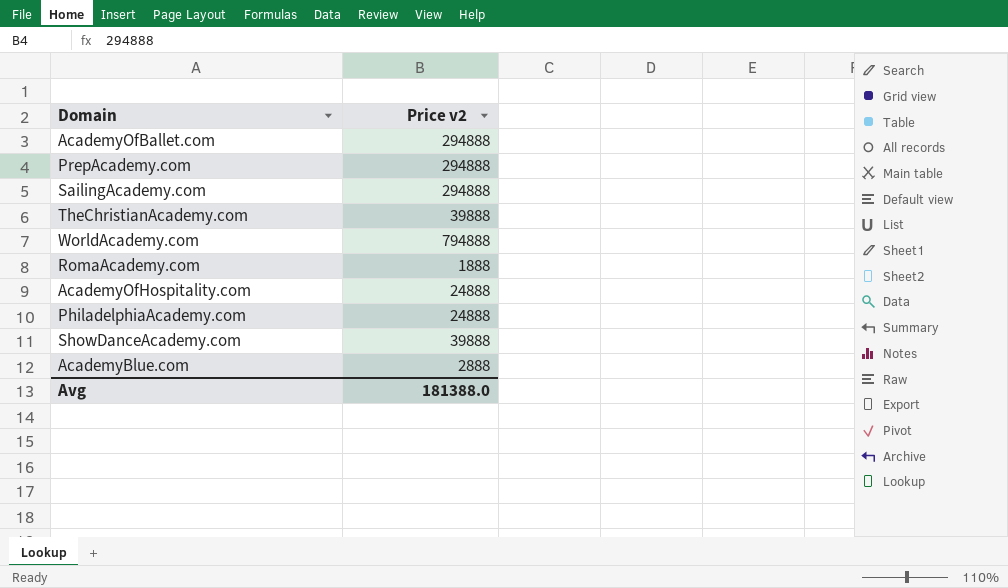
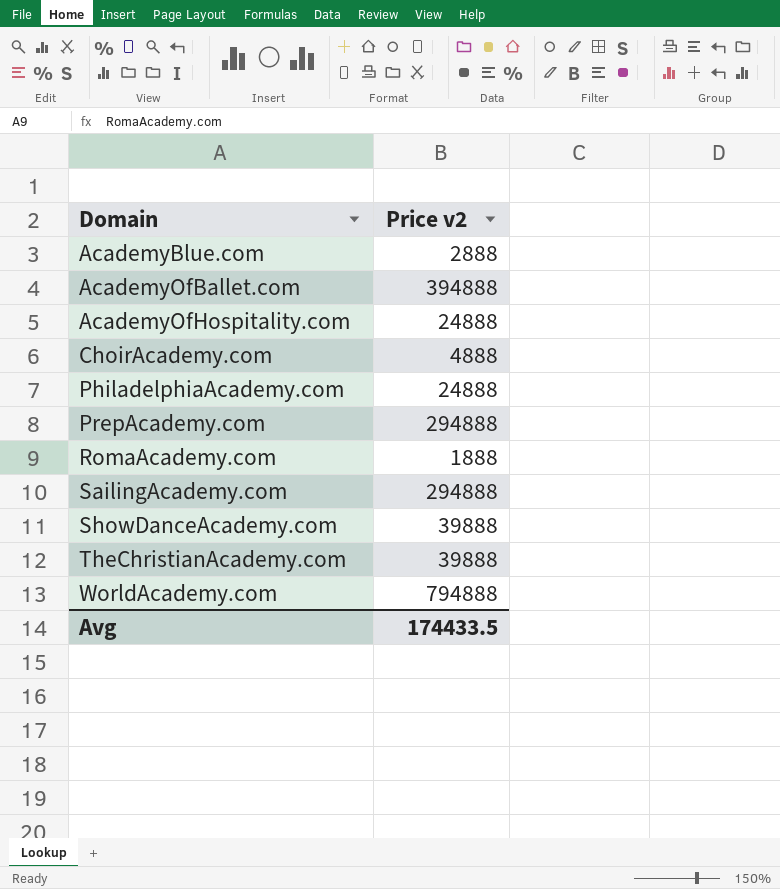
row order: none -> Domain ascending
AcademyOfBallet.com | Price v2: 294888 -> 394888
row ChoirAcademy.com: none -> 4888
Avg | Price v2: 181388.0 -> 174433.5

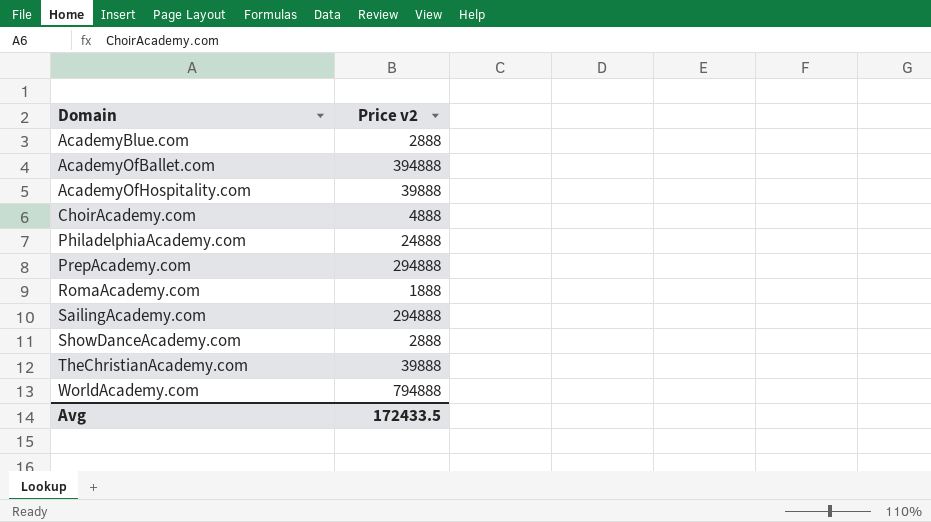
AcademyOfHospitality.com | Price v2: 24888 -> 39888
ShowDanceAcademy.com | Price v2: 39888 -> 2888
Avg | Price v2: 174433.5 -> 172433.5

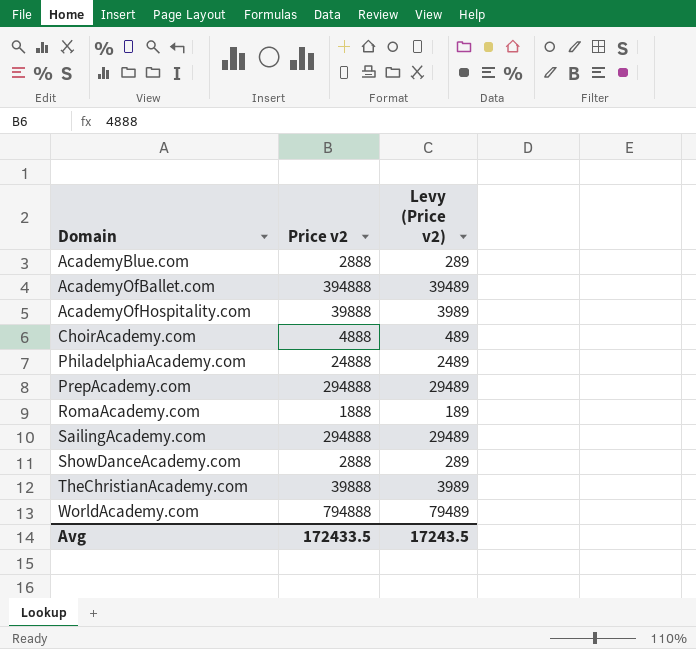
column Levy (Price v2) | formula: none -> [Price v2] * 0.1

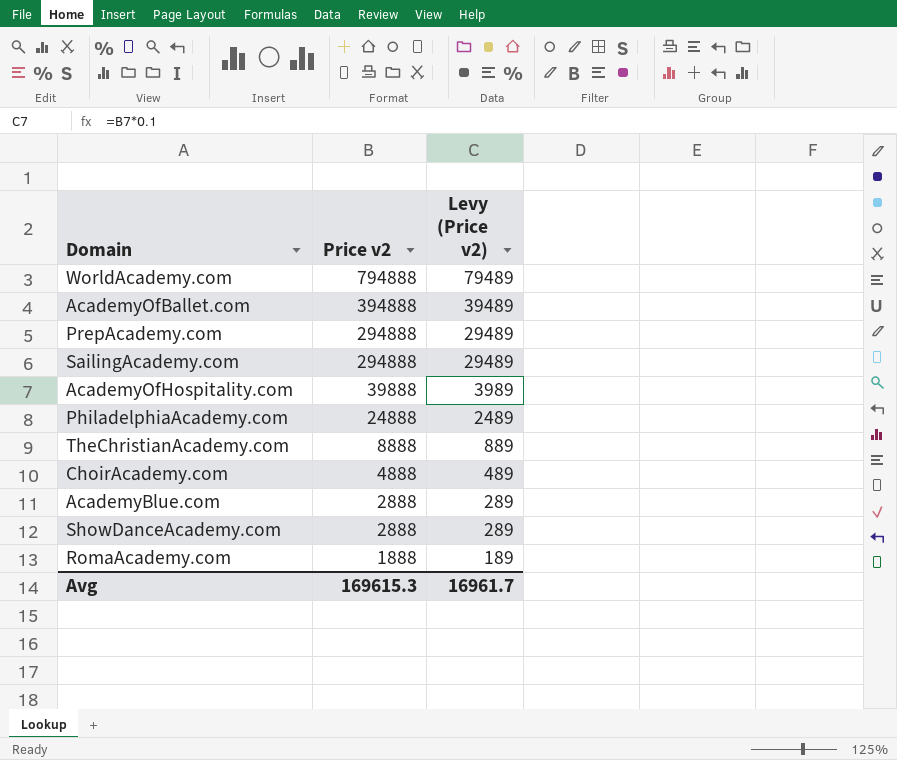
row order: Domain ascending -> Price v2 descending
TheChristianAcademy.com | Price v2: 39888 -> 8888
TheChristianAcademy.com | Levy (Price v2): 3989 -> 889
Avg | Price v2: 172433.5 -> 169615.3
Avg | Levy (Price v2): 17243.5 -> 16961.7

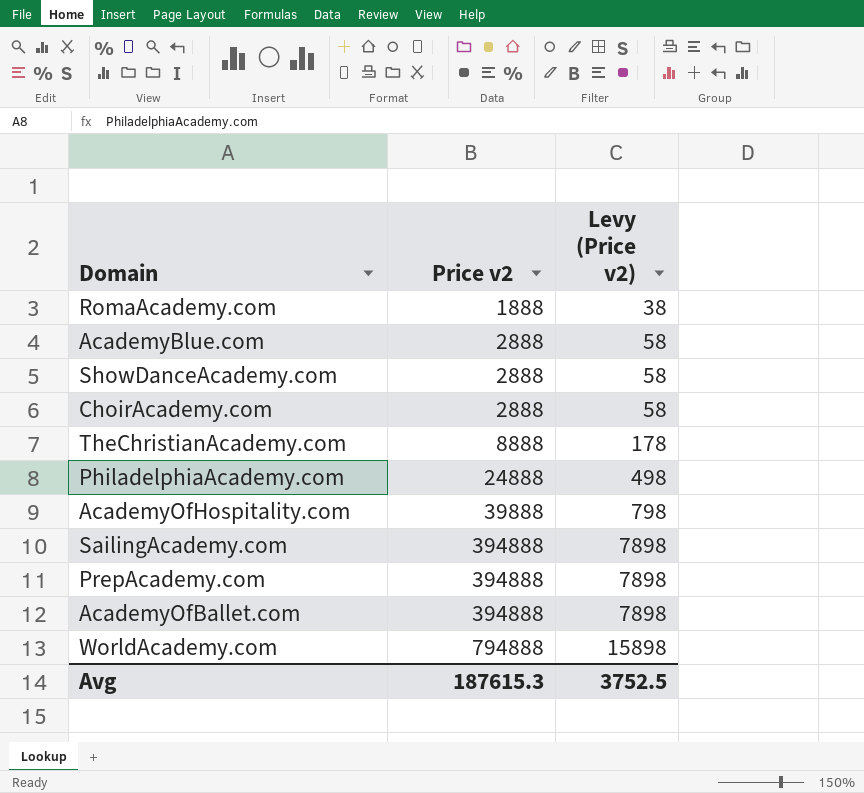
row order: Price v2 descending -> Price v2 ascending
column Levy (Price v2) | formula: [Price v2] * 0.1 -> [Price v2] * 0.02
ChoirAcademy.com | Price v2: 4888 -> 2888
SailingAcademy.com | Price v2: 294888 -> 394888
PrepAcademy.com | Price v2: 294888 -> 394888
Avg | Price v2: 169615.3 -> 187615.3
Avg | Levy (Price v2): 16961.7 -> 3752.5

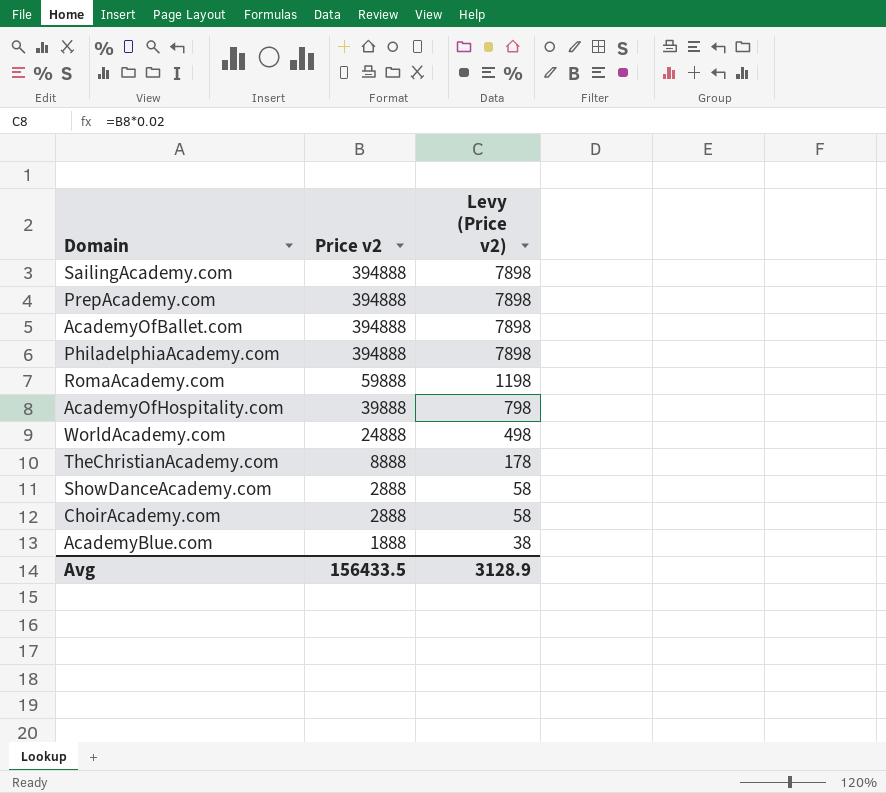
row order: Price v2 ascending -> Price v2 descending
PhiladelphiaAcademy.com | Price v2: 24888 -> 394888
PhiladelphiaAcademy.com | Levy (Price v2): 498 -> 7898
RomaAcademy.com | Price v2: 1888 -> 59888
RomaAcademy.com | Levy (Price v2): 38 -> 1198
WorldAcademy.com | Price v2: 794888 -> 24888
WorldAcademy.com | Levy (Price v2): 15898 -> 498
AcademyBlue.com | Price v2: 2888 -> 1888
AcademyBlue.com | Levy (Price v2): 58 -> 38
Avg | Price v2: 187615.3 -> 156433.5
Avg | Levy (Price v2): 3752.5 -> 3128.9

